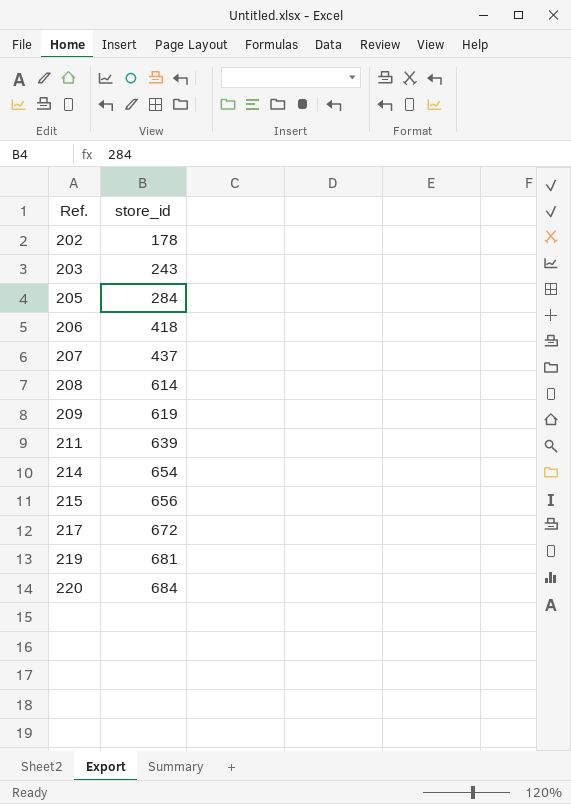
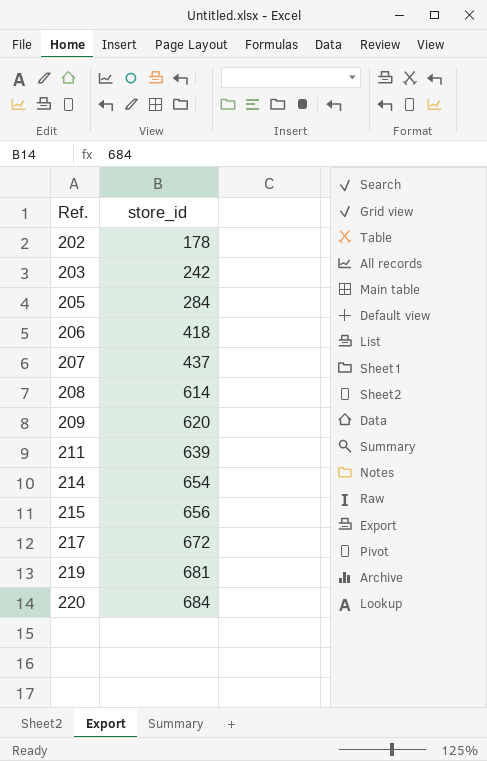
203 | store_id: 243 -> 242
209 | store_id: 619 -> 620

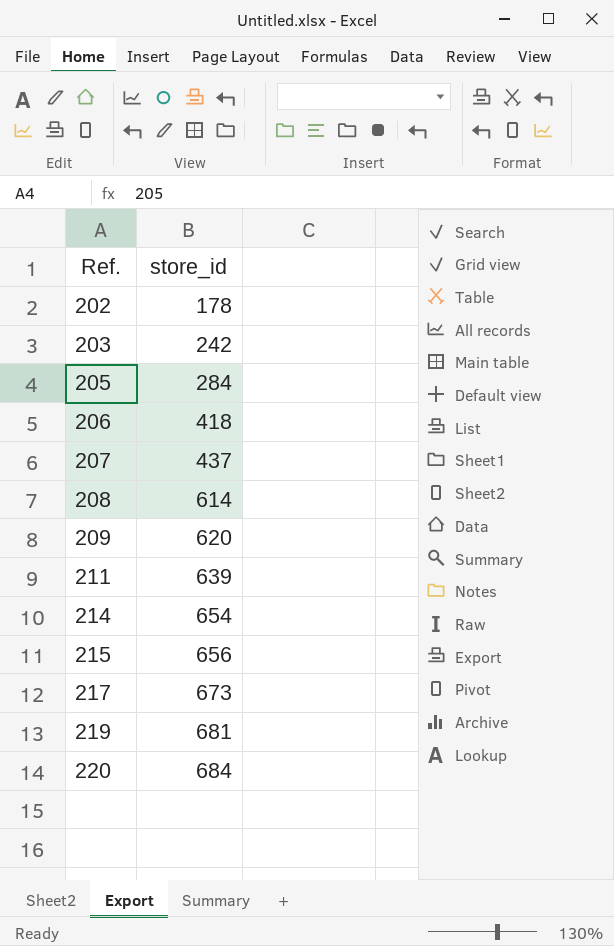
217 | store_id: 672 -> 673

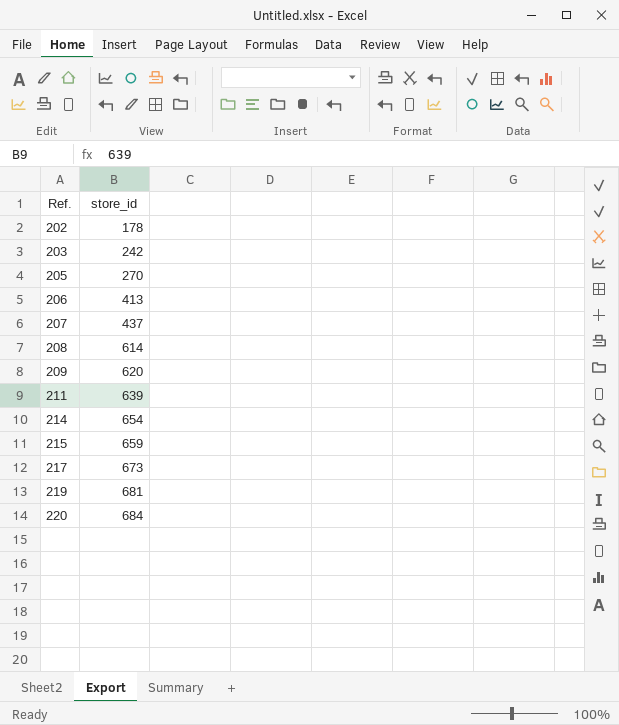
205 | store_id: 284 -> 270
206 | store_id: 418 -> 413
215 | store_id: 656 -> 659

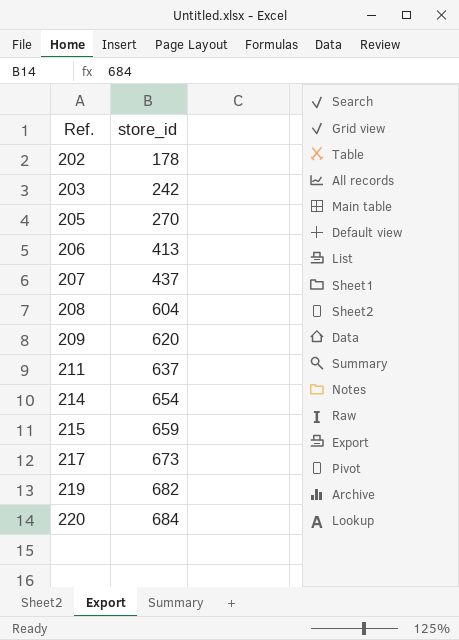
208 | store_id: 614 -> 604
211 | store_id: 639 -> 637
219 | store_id: 681 -> 682

